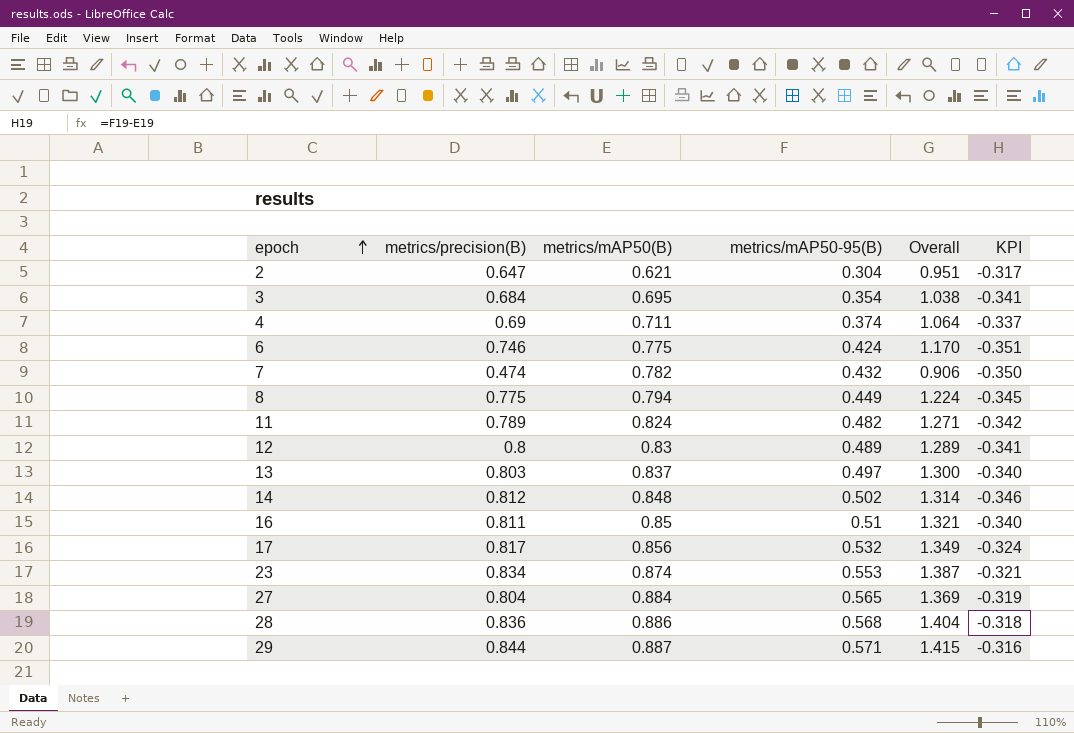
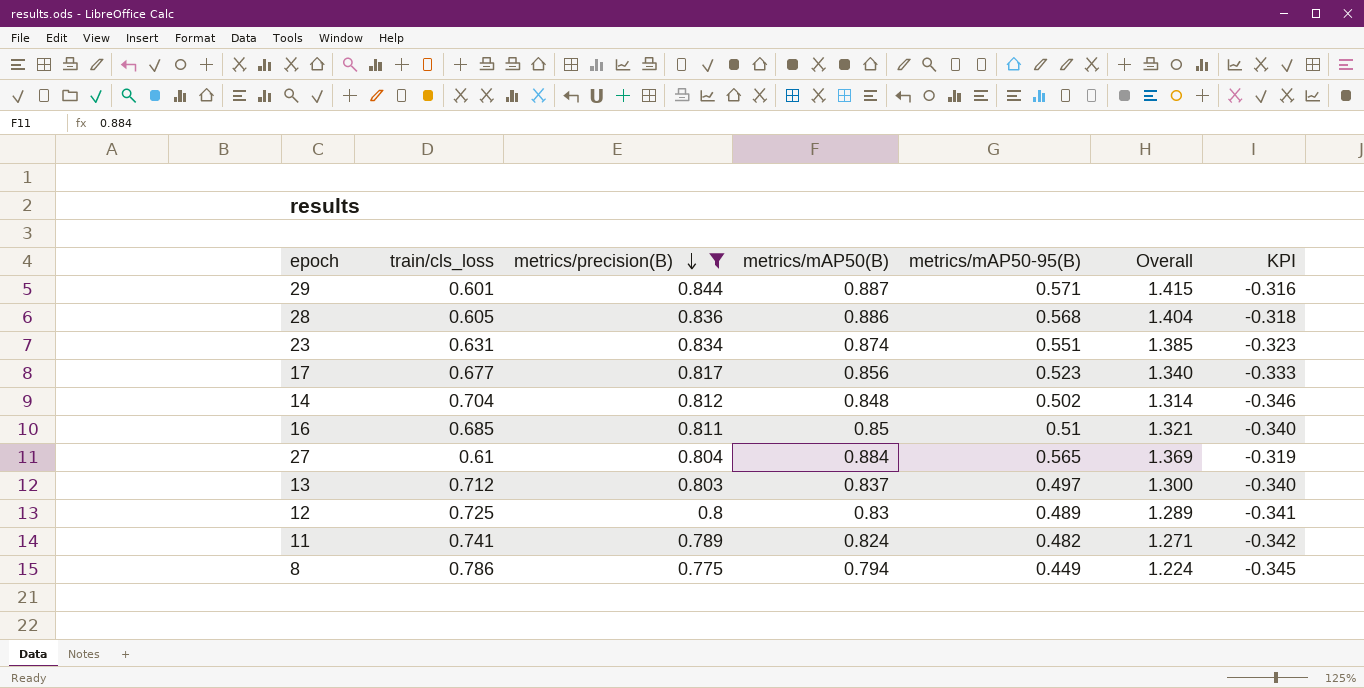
filter: none -> metrics/precision(B) >= 0.775
row order: epoch ascending -> metrics/precision(B) descending
column train/cls_loss | position: none -> 2
23 | metrics/mAP50-95(B): 0.553 -> 0.551
23 | Overall: 1.387 -> 1.385
23 | KPI: -0.321 -> -0.323
17 | metrics/mAP50-95(B): 0.532 -> 0.523
17 | Overall: 1.349 -> 1.340
17 | KPI: -0.324 -> -0.333

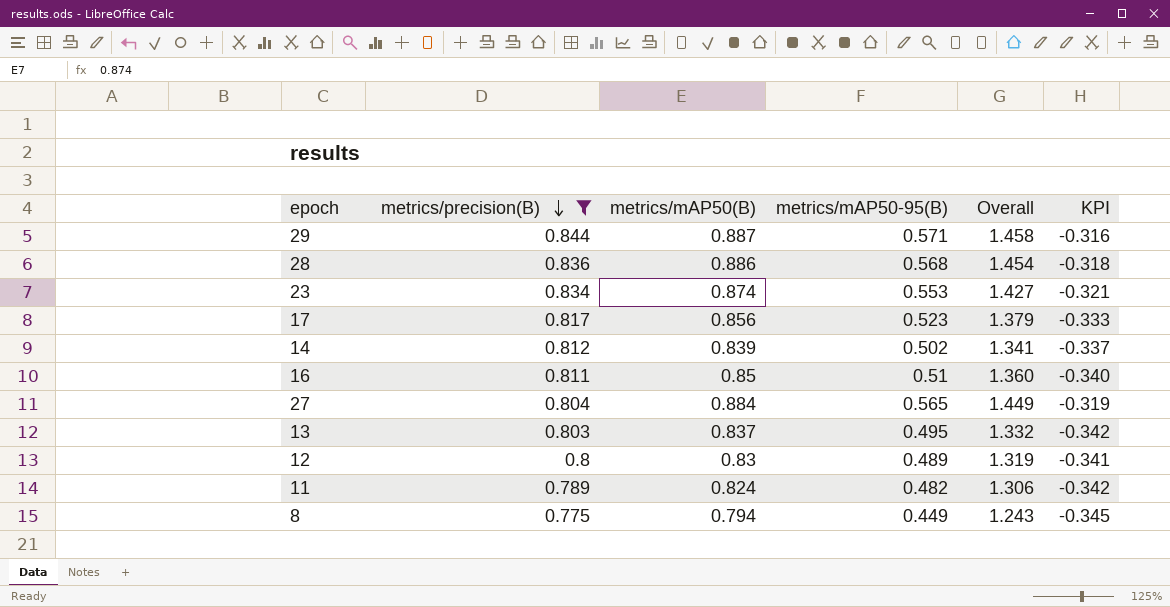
column train/cls_loss | position: 2 -> none
column Overall | formula: [metrics/precision(B)] + [metrics/mAP50-95(B)] -> [metrics/mAP50(B)] + [metrics/mAP50-95(B)]
23 | metrics/mAP50-95(B): 0.551 -> 0.553
23 | KPI: -0.323 -> -0.321
14 | metrics/mAP50(B): 0.848 -> 0.839
14 | KPI: -0.346 -> -0.337
13 | metrics/mAP50-95(B): 0.497 -> 0.495
13 | KPI: -0.340 -> -0.342

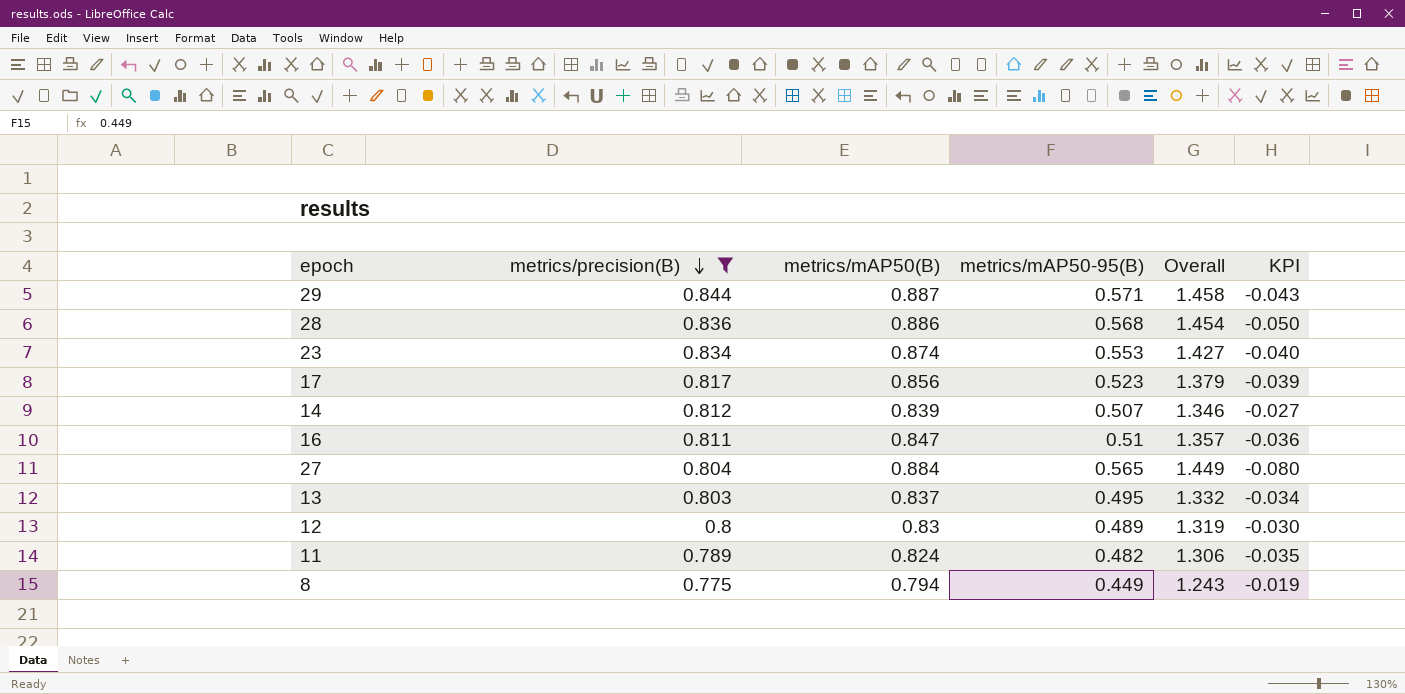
column KPI | formula: [metrics/mAP50-95(B)] - [metrics/mAP50(B)] -> [metrics/precision(B)] - [metrics/mAP50(B)]
14 | metrics/mAP50-95(B): 0.502 -> 0.507
14 | Overall: 1.341 -> 1.346
16 | metrics/mAP50(B): 0.85 -> 0.847
16 | Overall: 1.360 -> 1.357

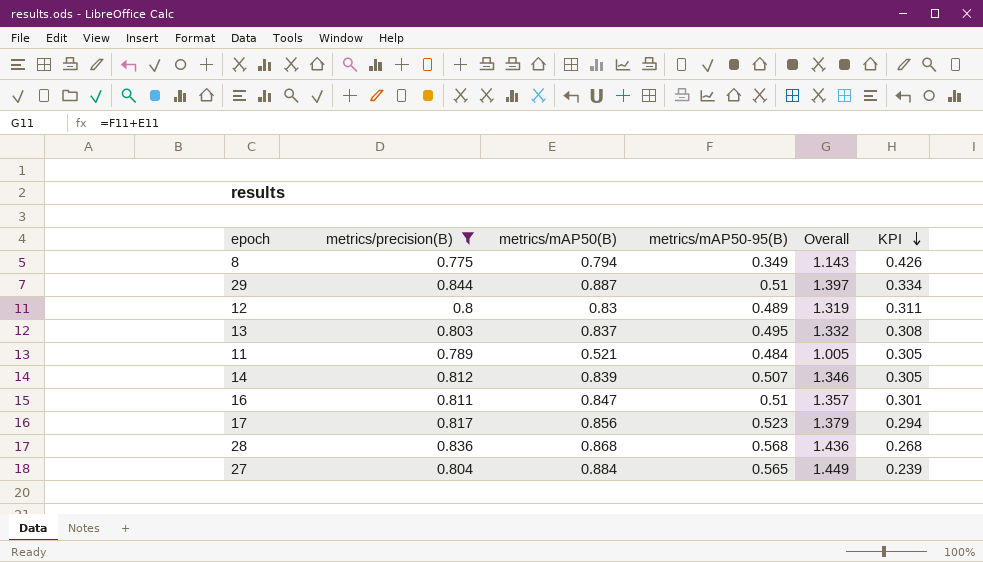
row order: metrics/precision(B) descending -> KPI descending
column KPI | formula: [metrics/precision(B)] - [metrics/mAP50(B)] -> [metrics/precision(B)] - [metrics/mAP50-95(B)]
row 23: 0.834 | 0.874 | 0.553 | 1.427 | -0.040 -> none
8 | metrics/mAP50-95(B): 0.449 -> 0.349
8 | Overall: 1.243 -> 1.143
29 | metrics/mAP50-95(B): 0.571 -> 0.51
29 | Overall: 1.458 -> 1.397
11 | metrics/mAP50(B): 0.824 -> 0.521
11 | metrics/mAP50-95(B): 0.482 -> 0.484
11 | Overall: 1.306 -> 1.005
28 | metrics/mAP50(B): 0.886 -> 0.868
28 | Overall: 1.454 -> 1.436

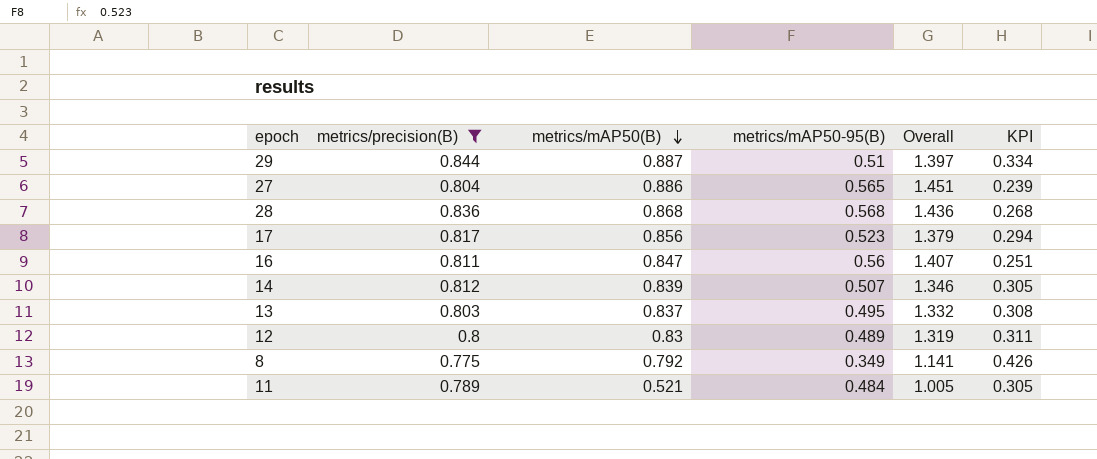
row order: KPI descending -> metrics/mAP50(B) descending
27 | metrics/mAP50(B): 0.884 -> 0.886
27 | Overall: 1.449 -> 1.451
16 | metrics/mAP50-95(B): 0.51 -> 0.56
16 | Overall: 1.357 -> 1.407
16 | KPI: 0.301 -> 0.251
8 | metrics/mAP50(B): 0.794 -> 0.792
8 | Overall: 1.143 -> 1.141

